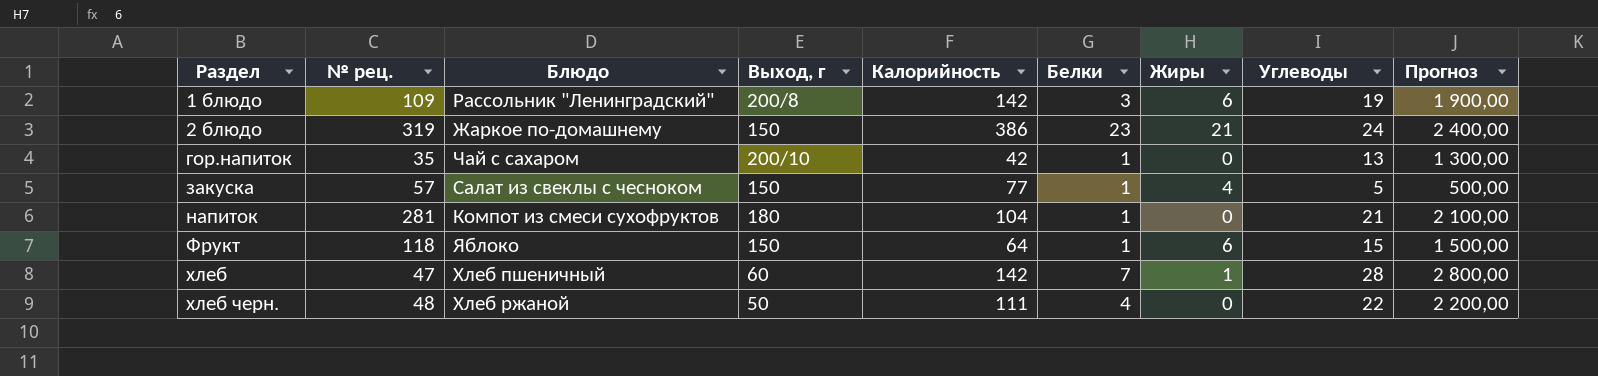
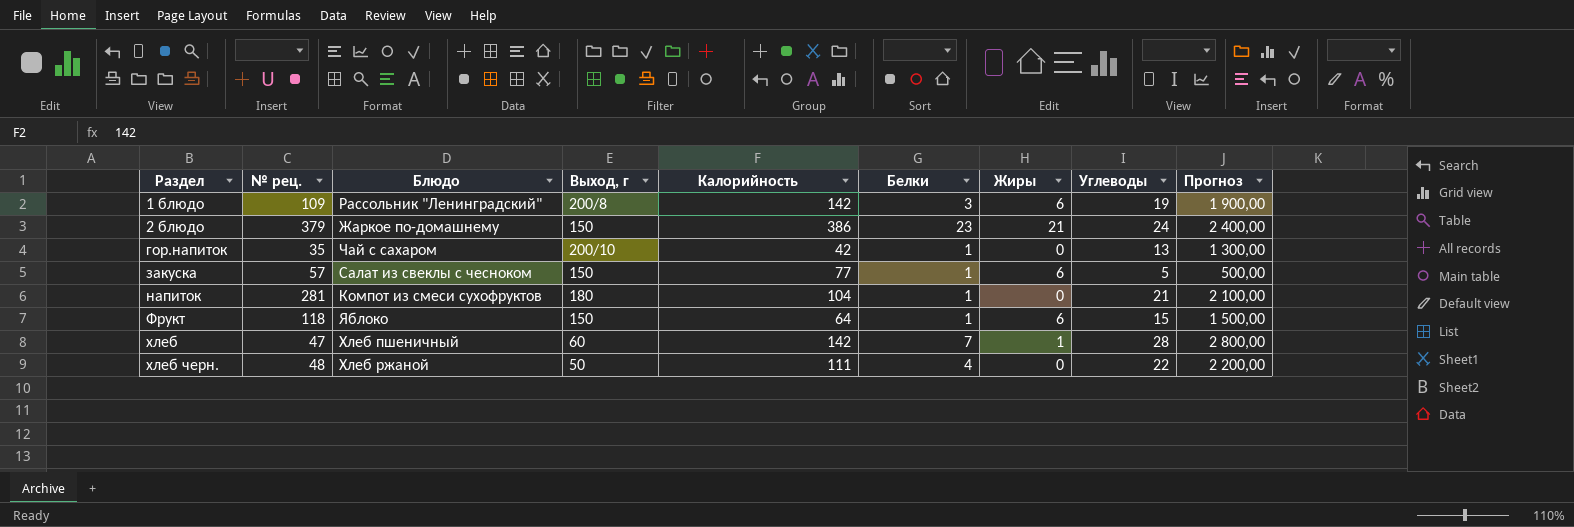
2 блюдо | № рец.: 319 -> 379
закуска | Жиры: 4 -> 6

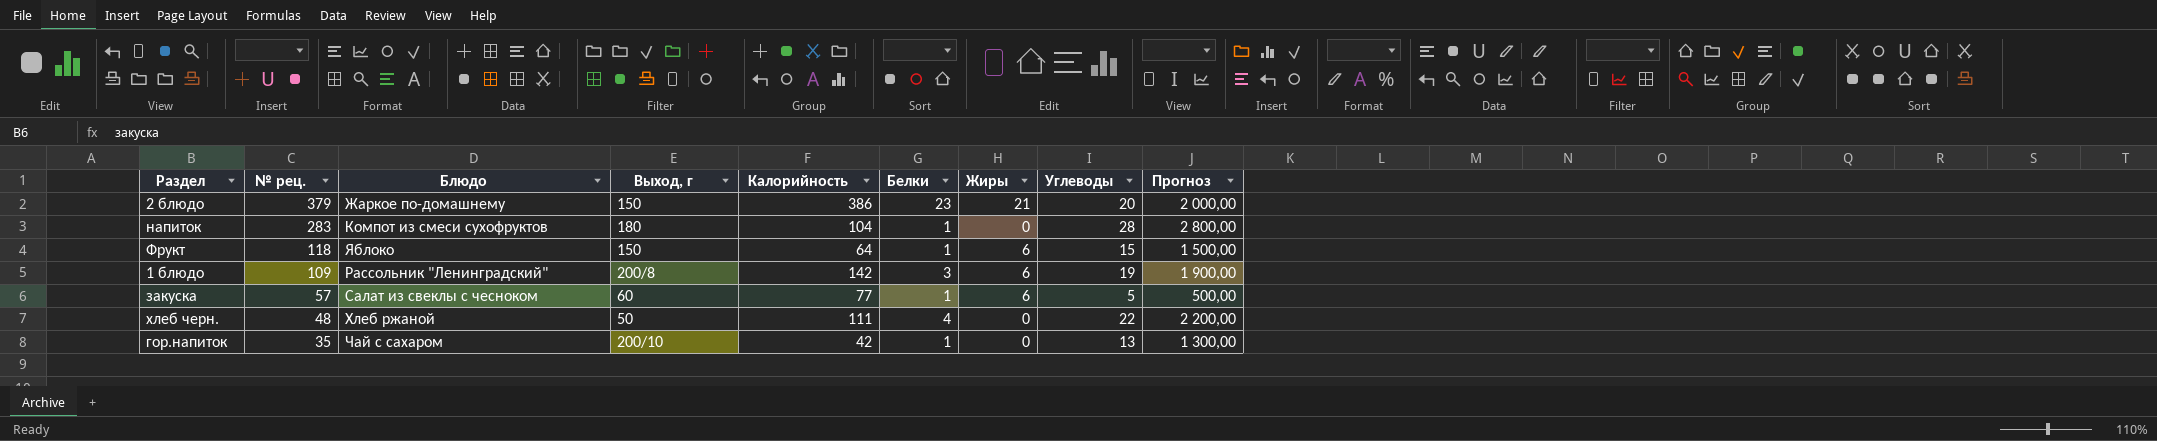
row order: Раздел ascending -> № рец. descending
row хлеб: 47 | Хлеб пшеничный | 60 | 142 | 7 | 1 | 28 | 2 800,00 -> none
2 блюдо | Углеводы: 24 -> 20
2 блюдо | Прогноз: 2 400,00 -> 2 000,00
напиток | № рец.: 281 -> 283
напиток | Углеводы: 21 -> 28
напиток | Прогноз: 2 100,00 -> 2 800,00
закуска | Выход, г: 150 -> 60

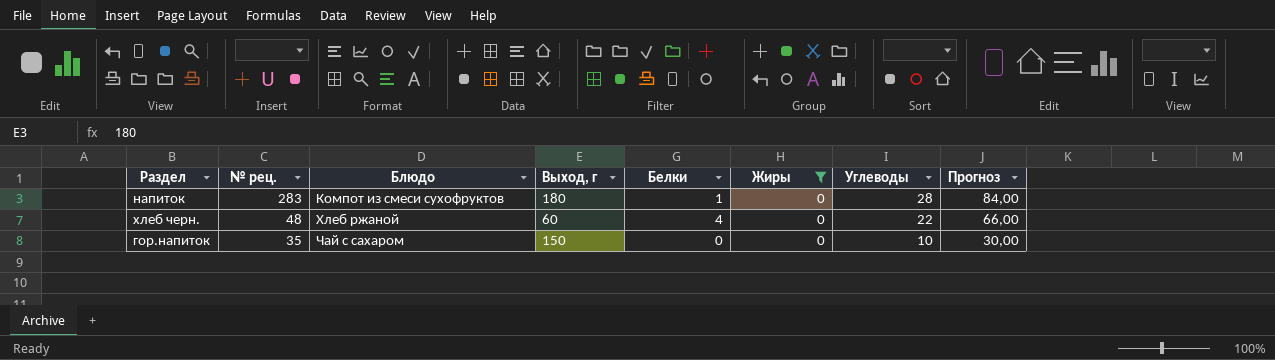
filter: none -> Жиры = 0
column Калорийность | position: 5 -> none
column Прогноз | formula: [Углеводы] * 100 -> [Углеводы] * 3
хлеб черн. | Выход, г: 50 -> 60
гор.напиток | Выход, г: 200/10 -> 150
гор.напиток | Белки: 1 -> 0
гор.напиток | Углеводы: 13 -> 10

